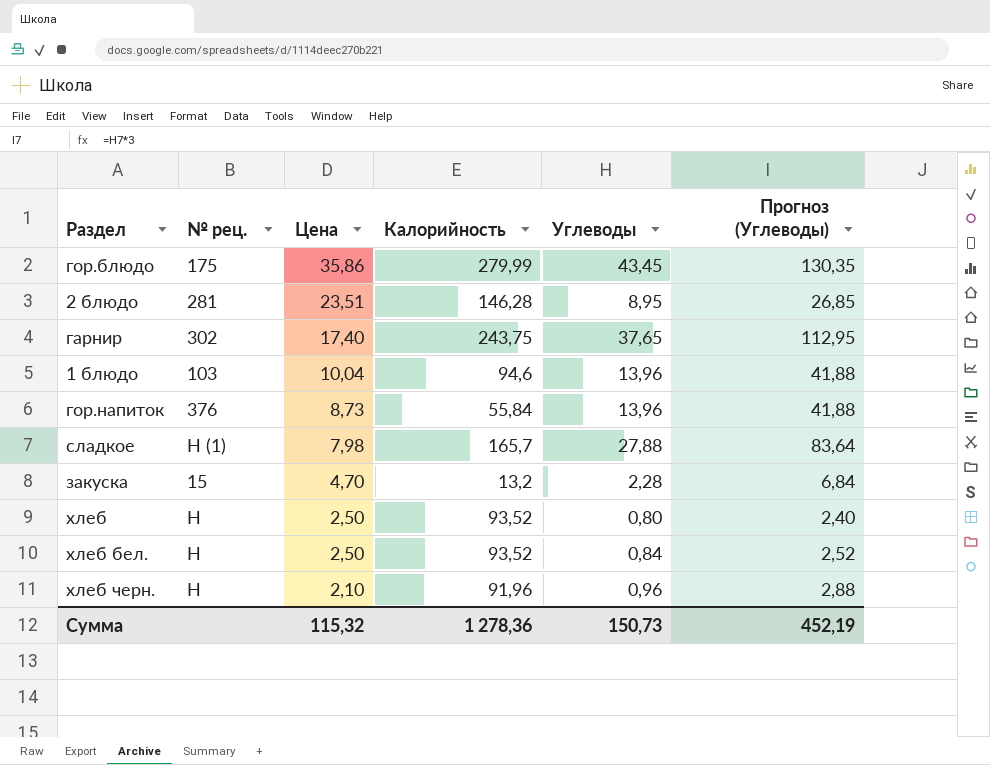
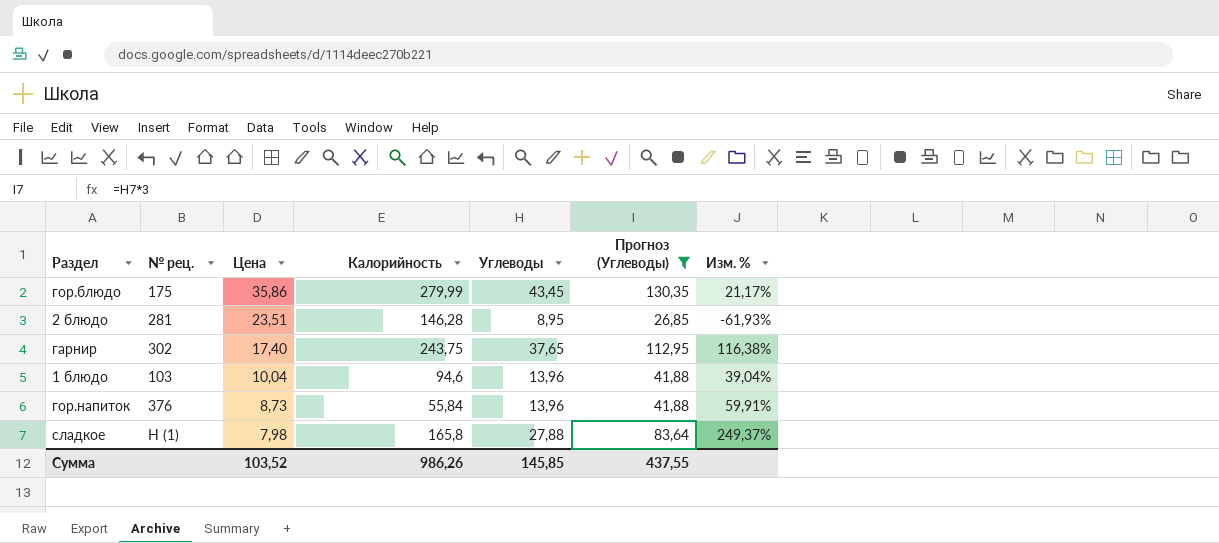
filter: none -> Прогноз (Углеводы) >= 26,85
column Изм. % | formula: none -> ([Углеводы] - [Цена]) / [Цена]
сладкое | Калорийность: 165,7 -> 165,8
Сумма | Цена: 115,32 -> 103,52
Сумма | Калорийность: 1 278,36 -> 986,26
Сумма | Углеводы: 150,73 -> 145,85
Сумма | Прогноз (Углеводы): 452,19 -> 437,55

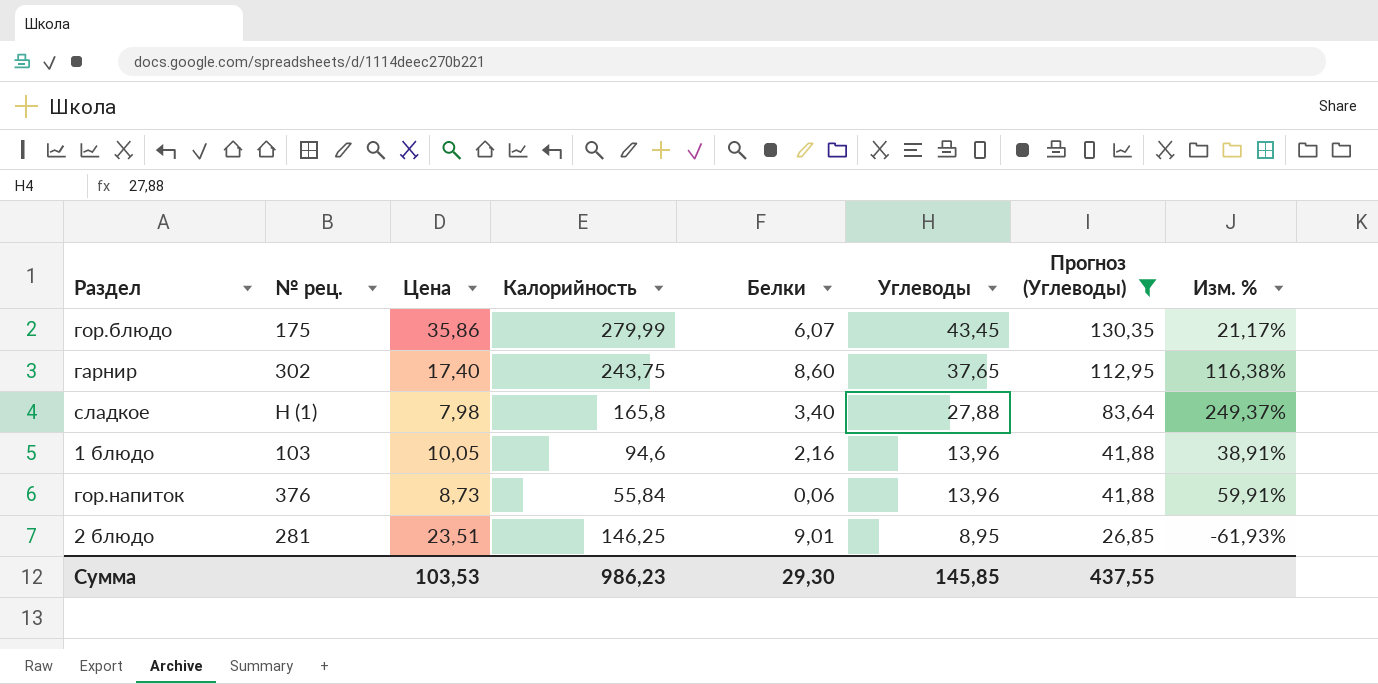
row order: Цена descending -> Углеводы descending
column Белки | position: none -> 5
1 блюдо | Цена: 10,04 -> 10,05
1 блюдо | Изм. %: 39,04% -> 38,91%
2 блюдо | Калорийность: 146,28 -> 146,25
Сумма | Цена: 103,52 -> 103,53
Сумма | Калорийность: 986,26 -> 986,23

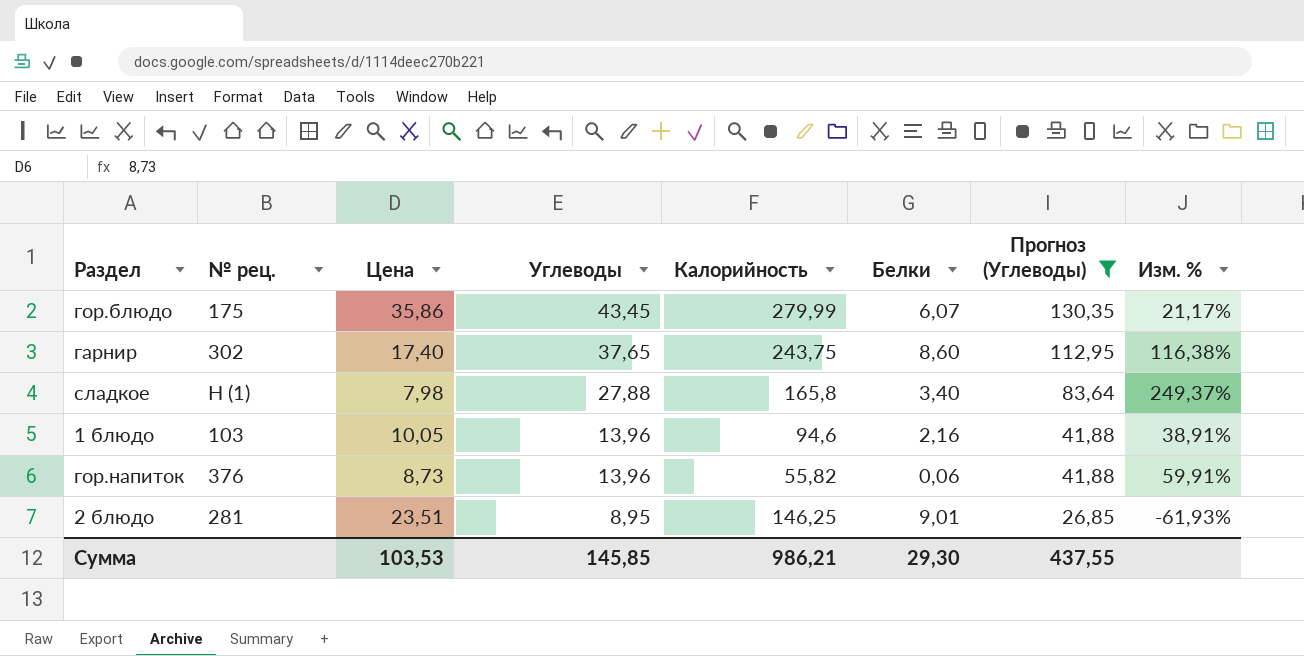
column Углеводы | position: 6 -> 4
гор.напиток | Калорийность: 55,84 -> 55,82
Сумма | Калорийность: 986,23 -> 986,21

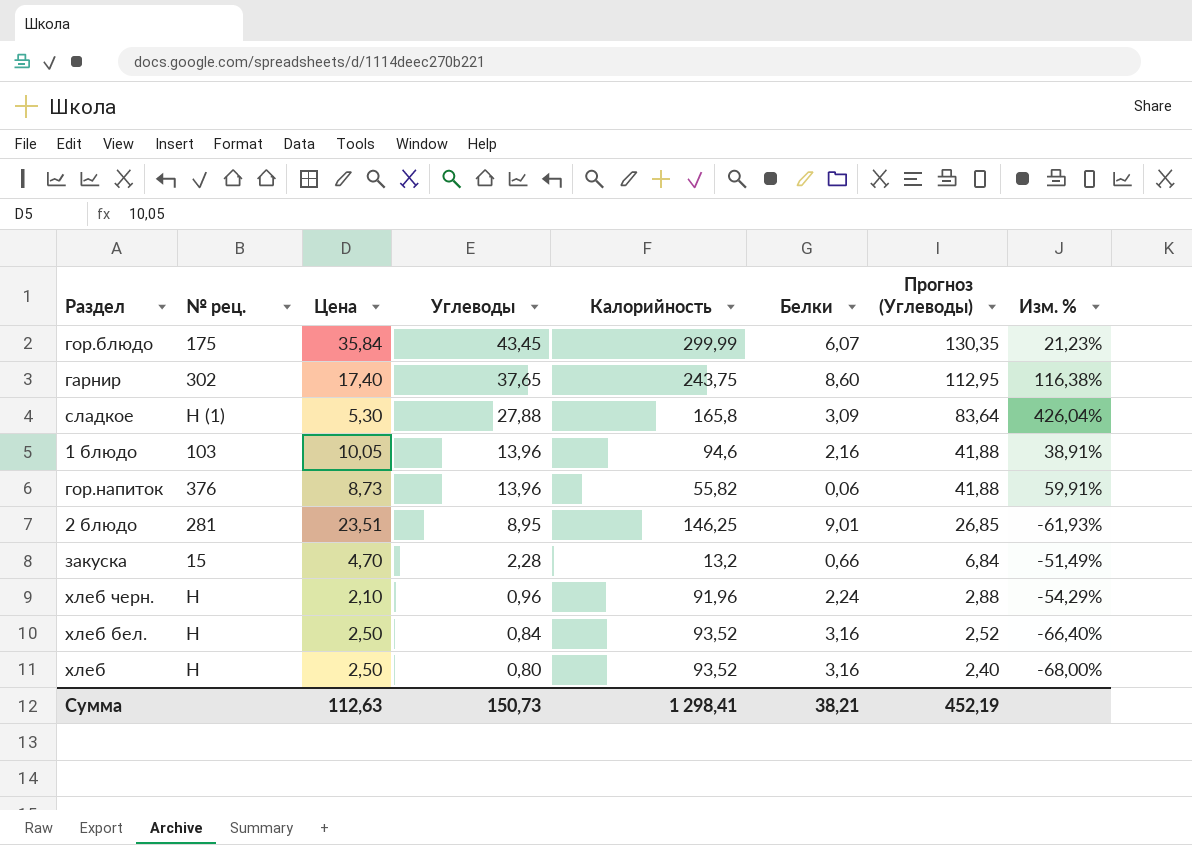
filter: Прогноз (Углеводы) >= 26,85 -> none
гор.блюдо | Цена: 35,86 -> 35,84
гор.блюдо | Калорийность: 279,99 -> 299,99
гор.блюдо | Изм. %: 21,17% -> 21,23%
сладкое | Цена: 7,98 -> 5,30
сладкое | Белки: 3,40 -> 3,09
сладкое | Изм. %: 249,37% -> 426,04%
Сумма | Цена: 103,53 -> 112,63
Сумма | Углеводы: 145,85 -> 150,73
Сумма | Калорийность: 986,21 -> 1 298,41
Сумма | Белки: 29,30 -> 38,21
Сумма | Прогноз (Углеводы): 437,55 -> 452,19

